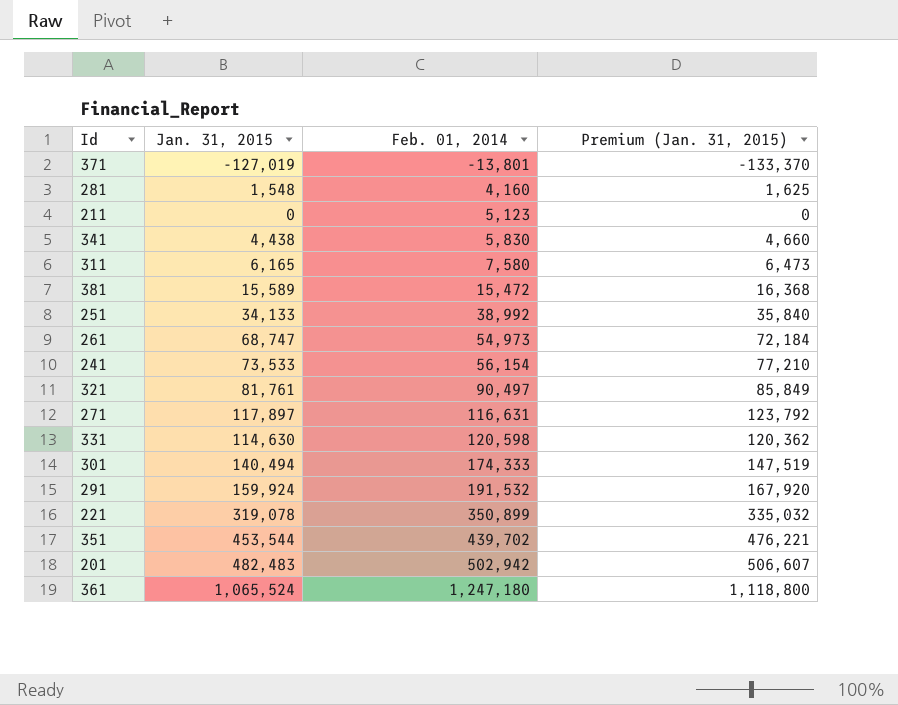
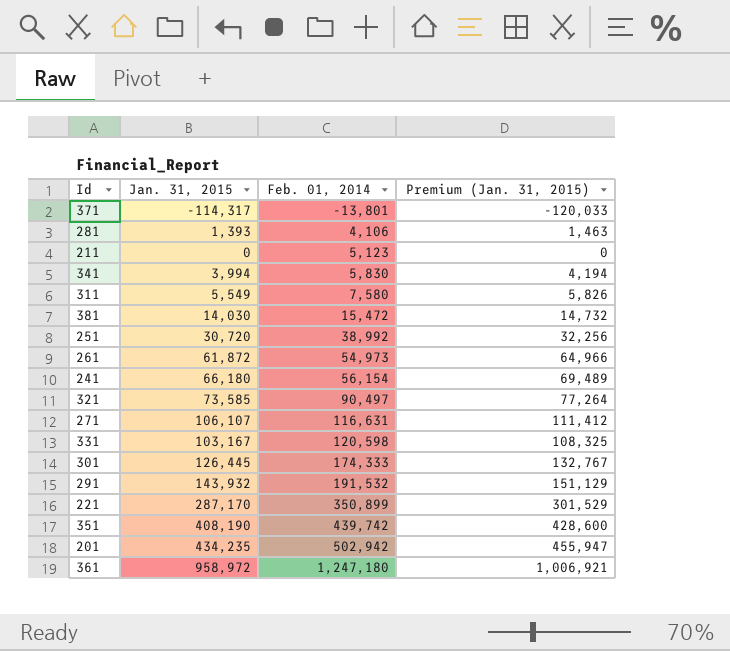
371 | Jan. 31, 2015: -127,019 -> -114,317
371 | Premium (Jan. 31, 2015): -133,370 -> -120,033
281 | Jan. 31, 2015: 1,548 -> 1,393
281 | Feb. 01, 2014: 4,160 -> 4,106
281 | Premium (Jan. 31, 2015): 1,625 -> 1,463
341 | Jan. 31, 2015: 4,438 -> 3,994
341 | Premium (Jan. 31, 2015): 4,660 -> 4,194
311 | Jan. 31, 2015: 6,165 -> 5,549
311 | Premium (Jan. 31, 2015): 6,473 -> 5,826
381 | Jan. 31, 2015: 15,589 -> 14,030
381 | Premium (Jan. 31, 2015): 16,368 -> 14,732
251 | Jan. 31, 2015: 34,133 -> 30,720
251 | Premium (Jan. 31, 2015): 35,840 -> 32,256
261 | Jan. 31, 2015: 68,747 -> 61,872
261 | Premium (Jan. 31, 2015): 72,184 -> 64,966
241 | Jan. 31, 2015: 73,533 -> 66,180
241 | Premium (Jan. 31, 2015): 77,210 -> 69,489
321 | Jan. 31, 2015: 81,761 -> 73,585
321 | Premium (Jan. 31, 2015): 85,849 -> 77,264
271 | Jan. 31, 2015: 117,897 -> 106,107
271 | Premium (Jan. 31, 2015): 123,792 -> 111,412
331 | Jan. 31, 2015: 114,630 -> 103,167
331 | Premium (Jan. 31, 2015): 120,362 -> 108,325
301 | Jan. 31, 2015: 140,494 -> 126,445
301 | Premium (Jan. 31, 2015): 147,519 -> 132,767
291 | Jan. 31, 2015: 159,924 -> 143,932
291 | Premium (Jan. 31, 2015): 167,920 -> 151,129
221 | Jan. 31, 2015: 319,078 -> 287,170
221 | Premium (Jan. 31, 2015): 335,032 -> 301,529
351 | Jan. 31, 2015: 453,544 -> 408,190
351 | Feb. 01, 2014: 439,702 -> 439,742
351 | Premium (Jan. 31, 2015): 476,221 -> 428,600
201 | Jan. 31, 2015: 482,483 -> 434,235
201 | Premium (Jan. 31, 2015): 506,607 -> 455,947
361 | Jan. 31, 2015: 1,065,524 -> 958,972
361 | Premium (Jan. 31, 2015): 1,118,800 -> 1,006,921

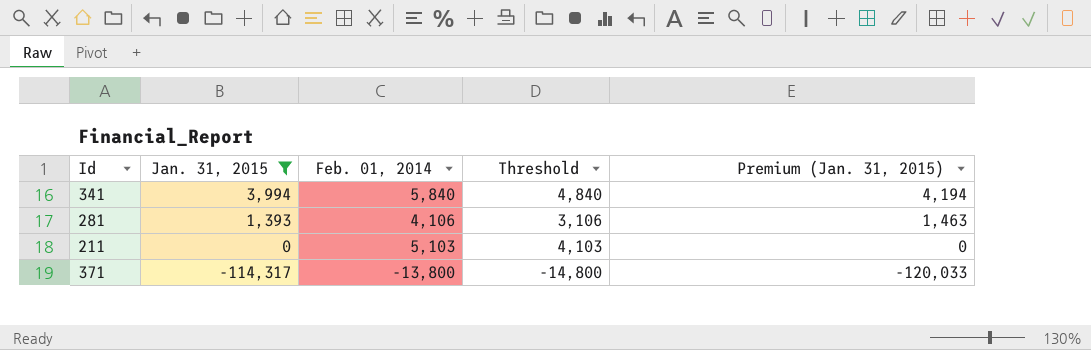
filter: none -> Jan. 31, 2015 <= 3,994
row order: Feb. 01, 2014 ascending -> Jan. 31, 2015 descending
column Threshold | formula: none -> [Feb. 01, 2014] - 1000
341 | Feb. 01, 2014: 5,830 -> 5,840
211 | Feb. 01, 2014: 5,123 -> 5,103
371 | Feb. 01, 2014: -13,801 -> -13,800

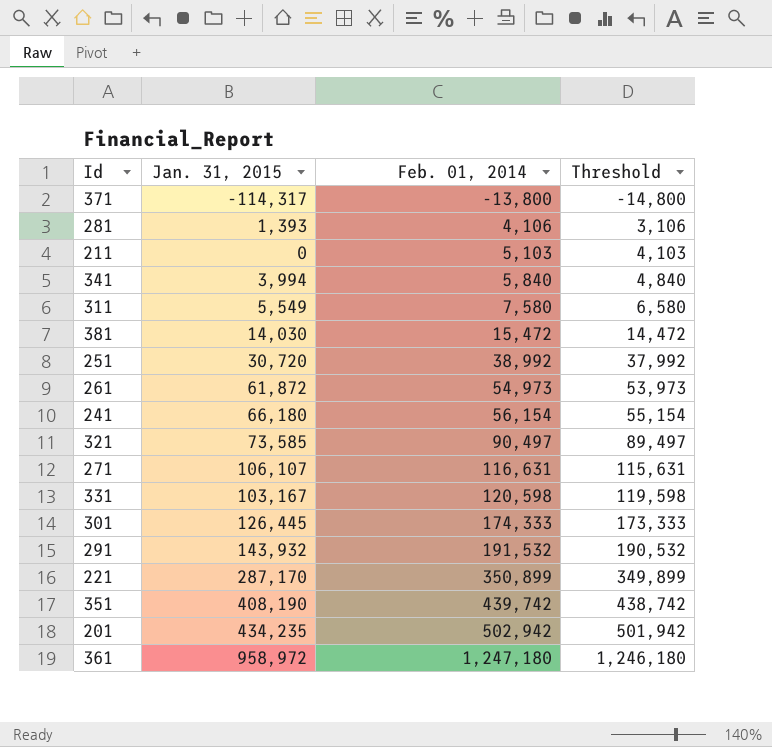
filter: Jan. 31, 2015 <= 3,994 -> none
row order: Jan. 31, 2015 descending -> Feb. 01, 2014 ascending
column Premium (Jan. 31, 2015) | formula: [Jan. 31, 2015] * 1.05 -> none

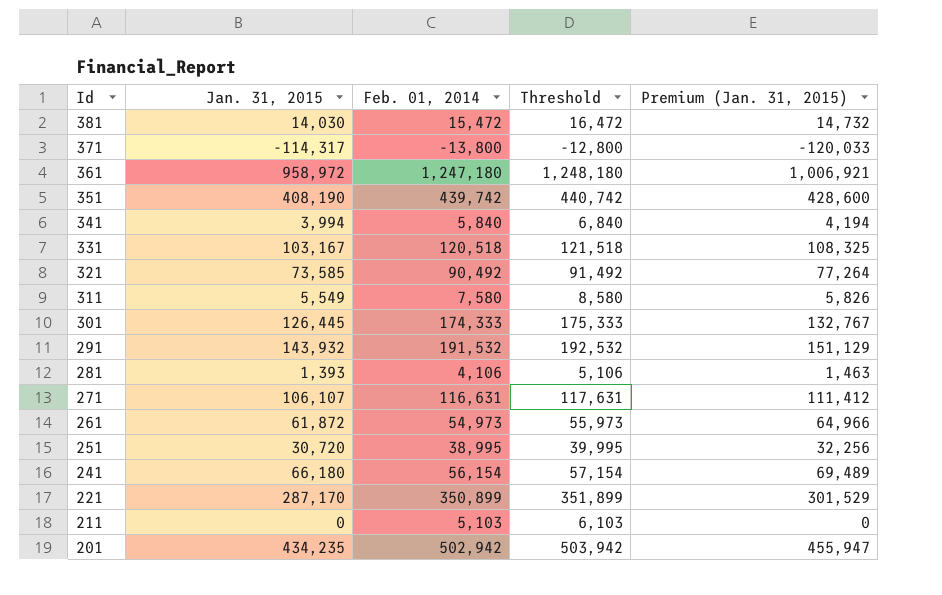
row order: Feb. 01, 2014 ascending -> Id descending
column Threshold | formula: [Feb. 01, 2014] - 1000 -> [Feb. 01, 2014] + 1000
column Premium (Jan. 31, 2015) | formula: none -> [Jan. 31, 2015] * 1.05
331 | Feb. 01, 2014: 120,598 -> 120,518
321 | Feb. 01, 2014: 90,497 -> 90,492
251 | Feb. 01, 2014: 38,992 -> 38,995

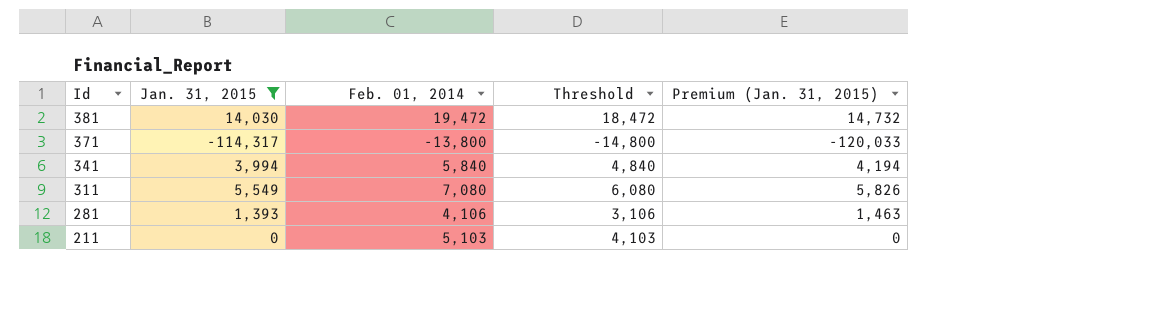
filter: none -> Jan. 31, 2015 <= 14,030
column Threshold | formula: [Feb. 01, 2014] + 1000 -> [Feb. 01, 2014] - 1000
381 | Feb. 01, 2014: 15,472 -> 19,472
311 | Feb. 01, 2014: 7,580 -> 7,080

